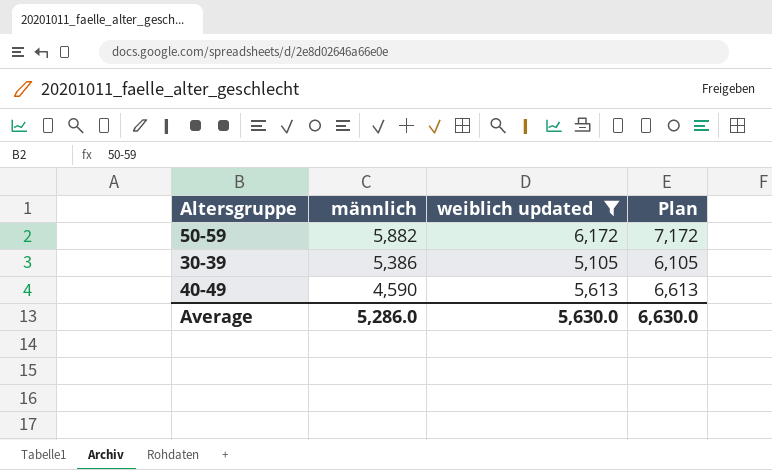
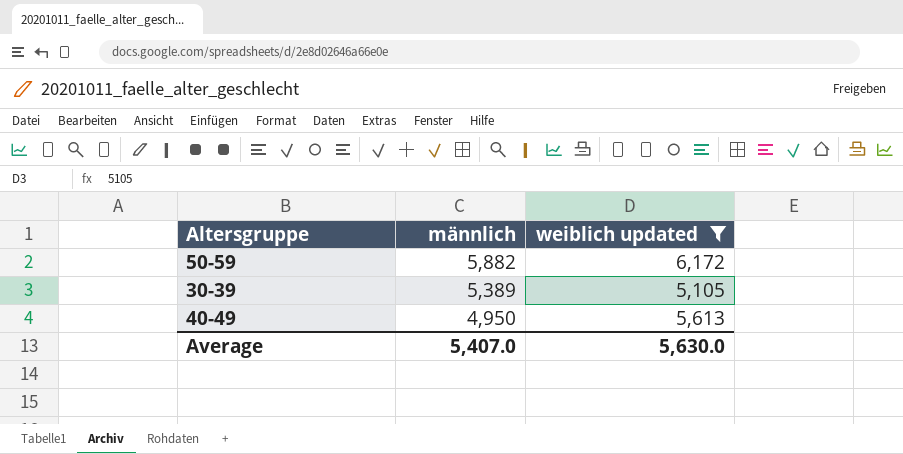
column Plan | formula: [weiblich updated] + 1000 -> none
30-39 | männlich: 5,386 -> 5,389
40-49 | männlich: 4,590 -> 4,950
Average | männlich: 5,286.0 -> 5,407.0

